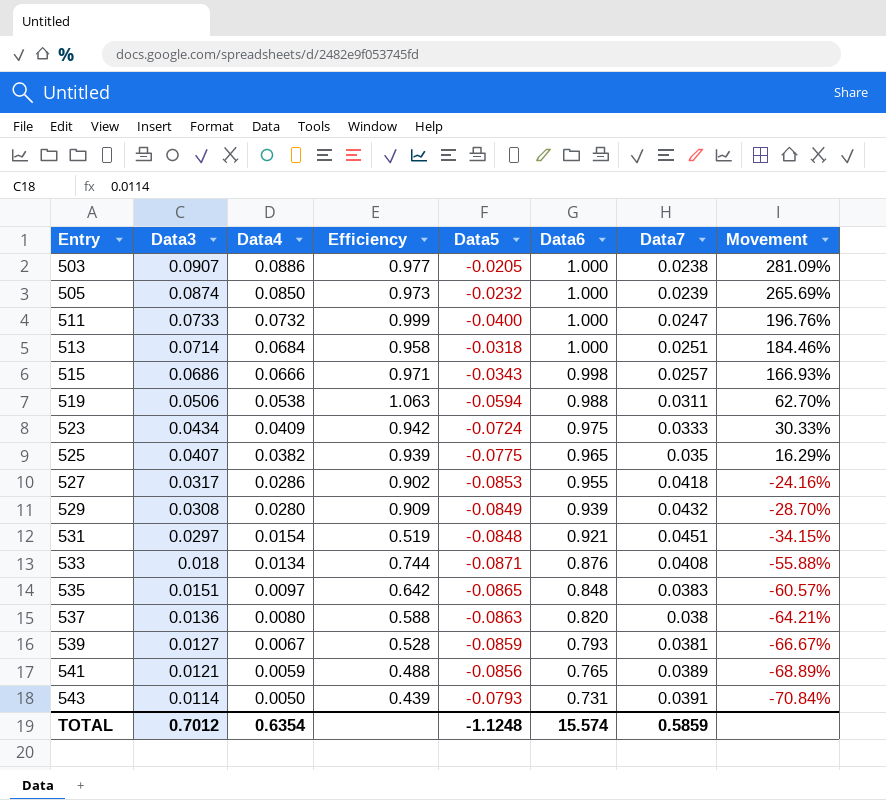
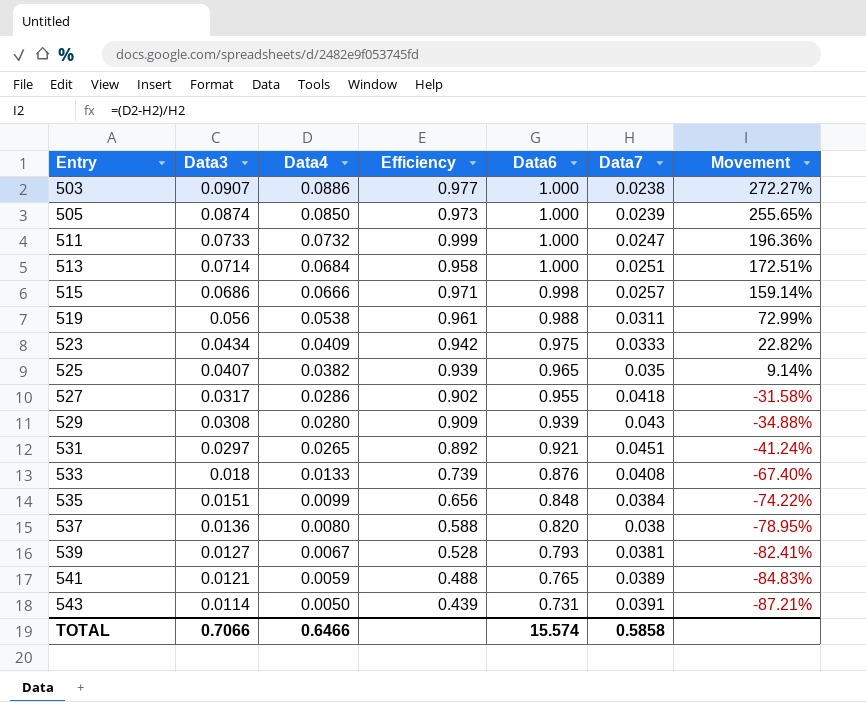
column Data5 | position: 5 -> none
column Movement | formula: ([Data3] - [Data7]) / [Data7] -> ([Data4] - [Data7]) / [Data7]
519 | Data3: 0.0506 -> 0.056
519 | Efficiency: 1.063 -> 0.961
529 | Data7: 0.0432 -> 0.043
531 | Data4: 0.0154 -> 0.0265
531 | Efficiency: 0.519 -> 0.892
533 | Data4: 0.0134 -> 0.0133
533 | Efficiency: 0.744 -> 0.739
535 | Data4: 0.0097 -> 0.0099
535 | Efficiency: 0.642 -> 0.656
535 | Data7: 0.0383 -> 0.0384
TOTAL | Data3: 0.7012 -> 0.7066
TOTAL | Data4: 0.6354 -> 0.6466
TOTAL | Data7: 0.5859 -> 0.5858

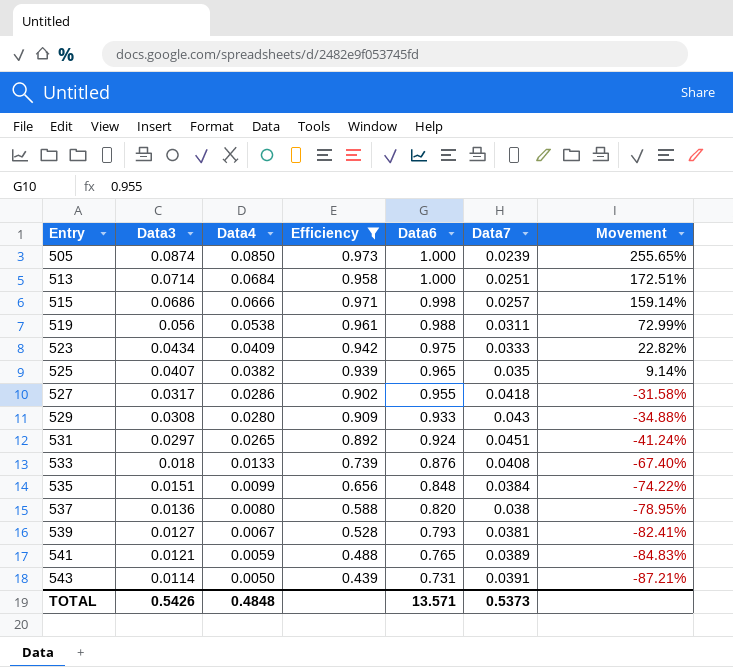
filter: none -> Efficiency <= 0.973
529 | Data6: 0.939 -> 0.933
531 | Data6: 0.921 -> 0.924
TOTAL | Data3: 0.7066 -> 0.5426
TOTAL | Data4: 0.6466 -> 0.4848
TOTAL | Data6: 15.574 -> 13.571
TOTAL | Data7: 0.5858 -> 0.5373

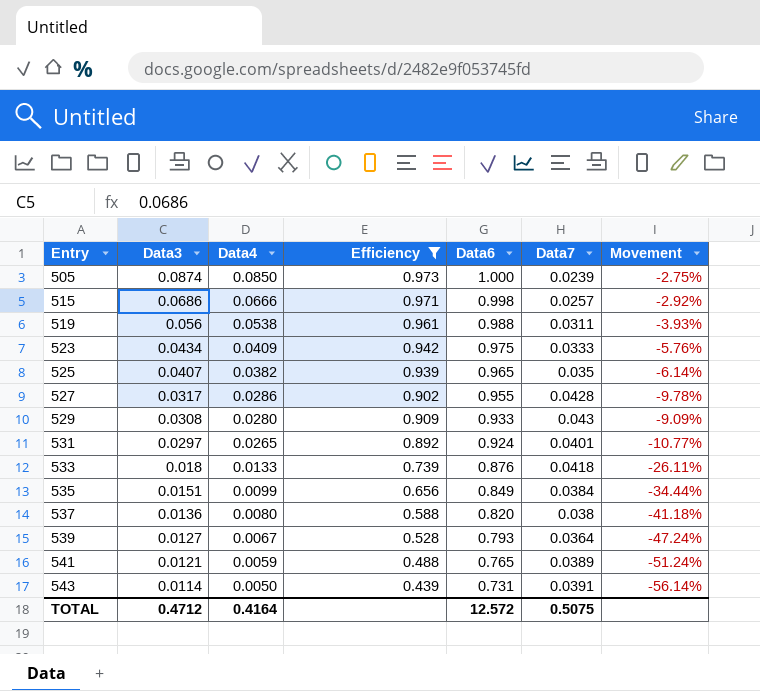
column Movement | formula: ([Data4] - [Data7]) / [Data7] -> ([Data4] - [Data3]) / [Data3]
row 513: 0.0714 | 0.0684 | 0.958 | 1.000 | 0.0251 | 172.51% -> none
527 | Data7: 0.0418 -> 0.0428
531 | Data7: 0.0451 -> 0.0401
533 | Data7: 0.0408 -> 0.0418
535 | Data6: 0.848 -> 0.849
539 | Data7: 0.0381 -> 0.0364
TOTAL | Data3: 0.5426 -> 0.4712
TOTAL | Data4: 0.4848 -> 0.4164
TOTAL | Data6: 13.571 -> 12.572
TOTAL | Data7: 0.5373 -> 0.5075

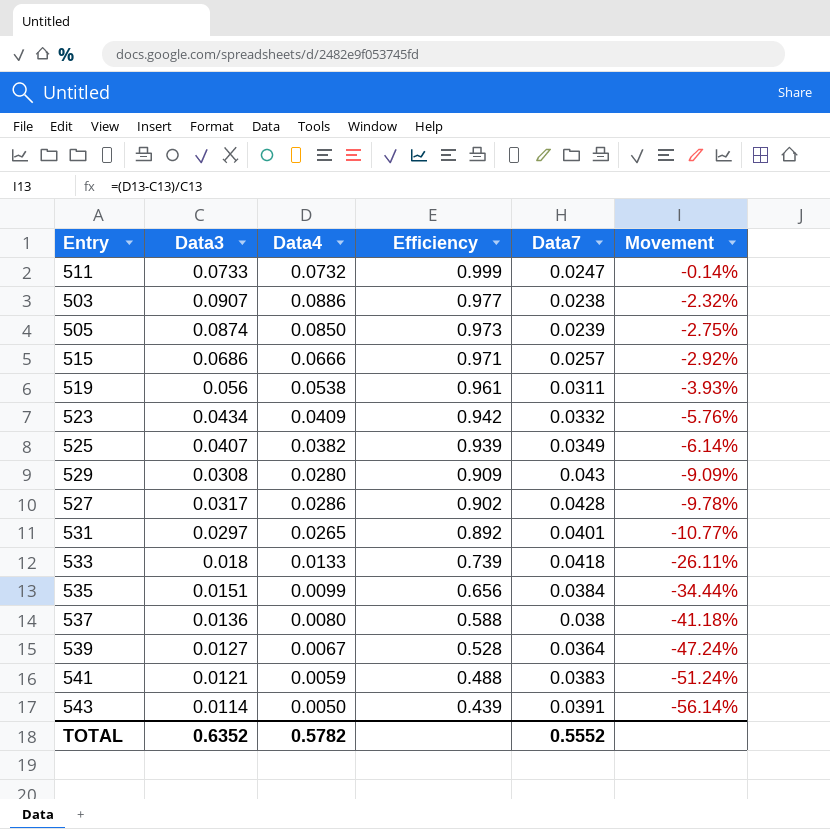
filter: Efficiency <= 0.973 -> none
row order: Entry ascending -> Efficiency descending
column Data6 | position: 5 -> none
523 | Data7: 0.0333 -> 0.0332
525 | Data7: 0.035 -> 0.0349
541 | Data7: 0.0389 -> 0.0383
TOTAL | Data3: 0.4712 -> 0.6352
TOTAL | Data4: 0.4164 -> 0.5782
TOTAL | Data7: 0.5075 -> 0.5552

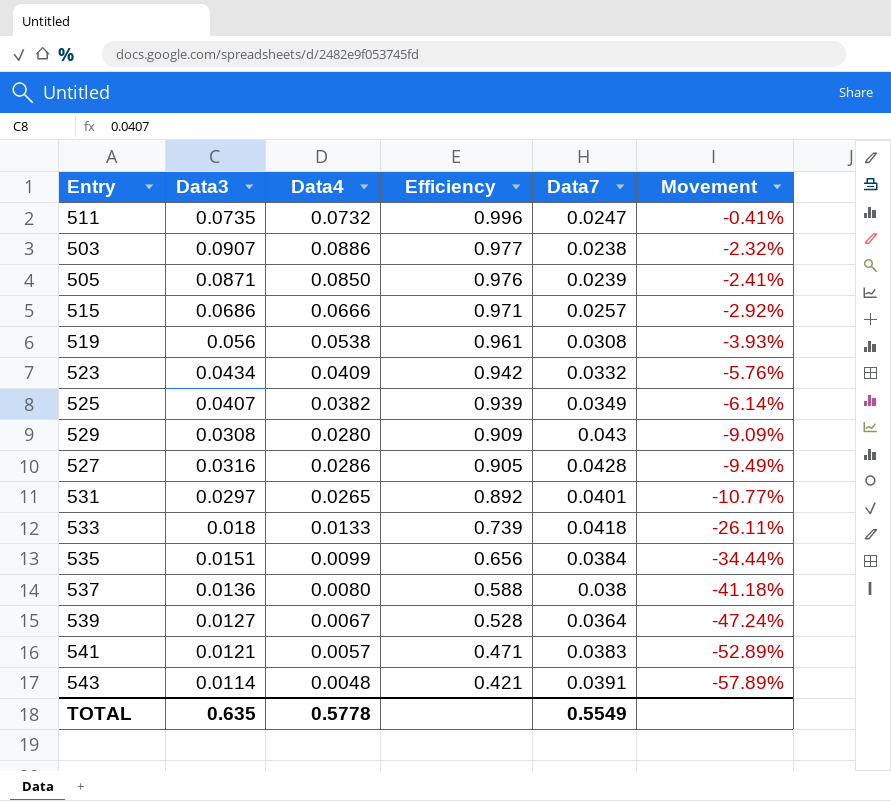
511 | Data3: 0.0733 -> 0.0735
511 | Efficiency: 0.999 -> 0.996
511 | Movement: -0.14% -> -0.41%
505 | Data3: 0.0874 -> 0.0871
505 | Efficiency: 0.973 -> 0.976
505 | Movement: -2.75% -> -2.41%
519 | Data7: 0.0311 -> 0.0308
527 | Data3: 0.0317 -> 0.0316
527 | Efficiency: 0.902 -> 0.905
527 | Movement: -9.78% -> -9.49%
541 | Data4: 0.0059 -> 0.0057
541 | Efficiency: 0.488 -> 0.471
541 | Movement: -51.24% -> -52.89%
543 | Data4: 0.0050 -> 0.0048
543 | Efficiency: 0.439 -> 0.421
543 | Movement: -56.14% -> -57.89%
TOTAL | Data3: 0.6352 -> 0.635
TOTAL | Data4: 0.5782 -> 0.5778
TOTAL | Data7: 0.5552 -> 0.5549

